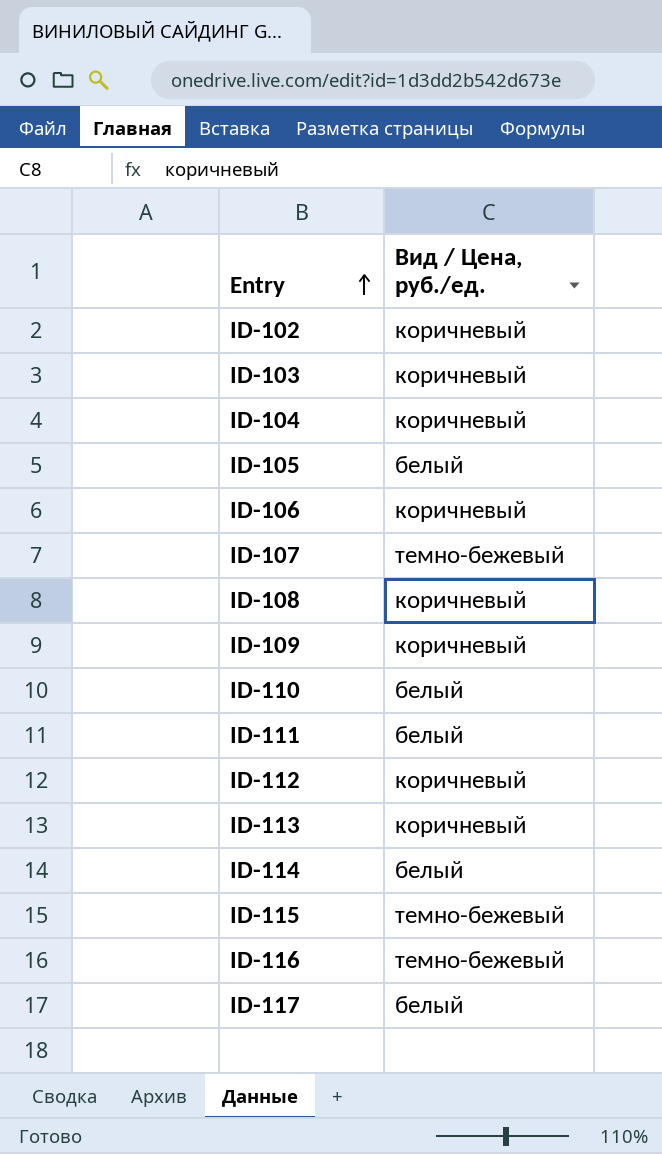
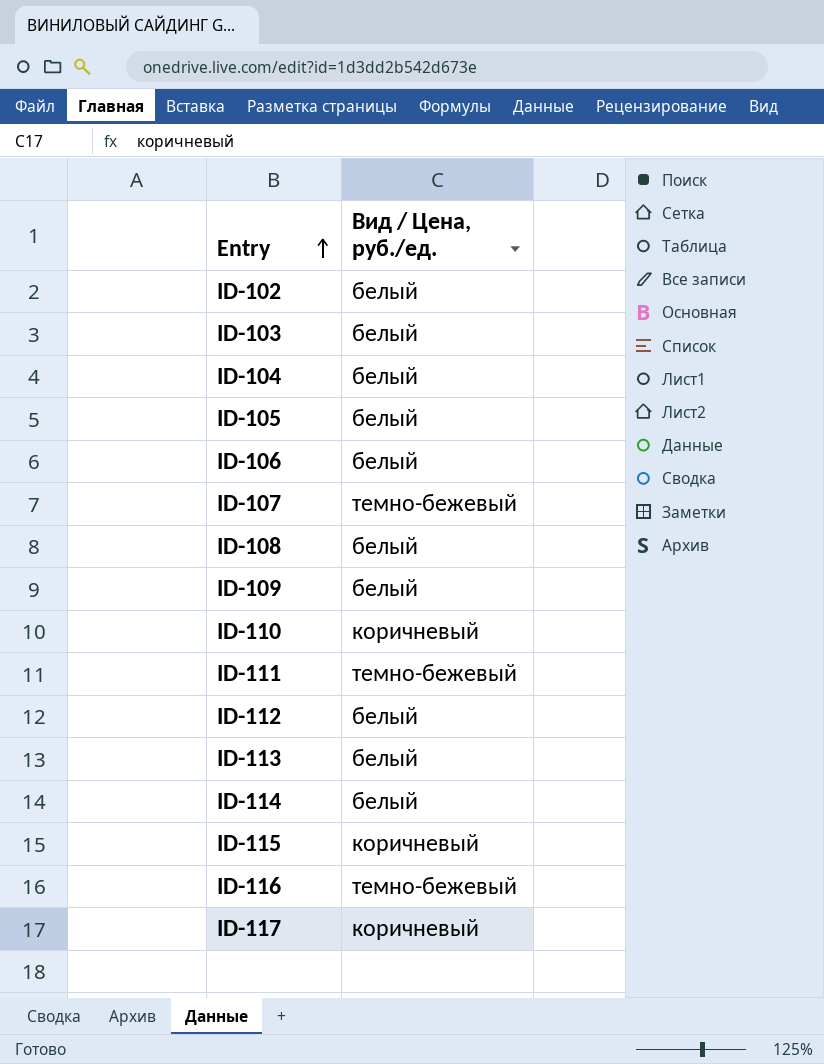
ID-102 | Вид / Цена, руб./ед.: коричневый -> белый
ID-103 | Вид / Цена, руб./ед.: коричневый -> белый
ID-104 | Вид / Цена, руб./ед.: коричневый -> белый
ID-106 | Вид / Цена, руб./ед.: коричневый -> белый
ID-108 | Вид / Цена, руб./ед.: коричневый -> белый
ID-109 | Вид / Цена, руб./ед.: коричневый -> белый
ID-110 | Вид / Цена, руб./ед.: белый -> коричневый
ID-111 | Вид / Цена, руб./ед.: белый -> темно-бежевый
ID-112 | Вид / Цена, руб./ед.: коричневый -> белый
ID-113 | Вид / Цена, руб./ед.: коричневый -> белый
ID-115 | Вид / Цена, руб./ед.: темно-бежевый -> коричневый
ID-117 | Вид / Цена, руб./ед.: белый -> коричневый

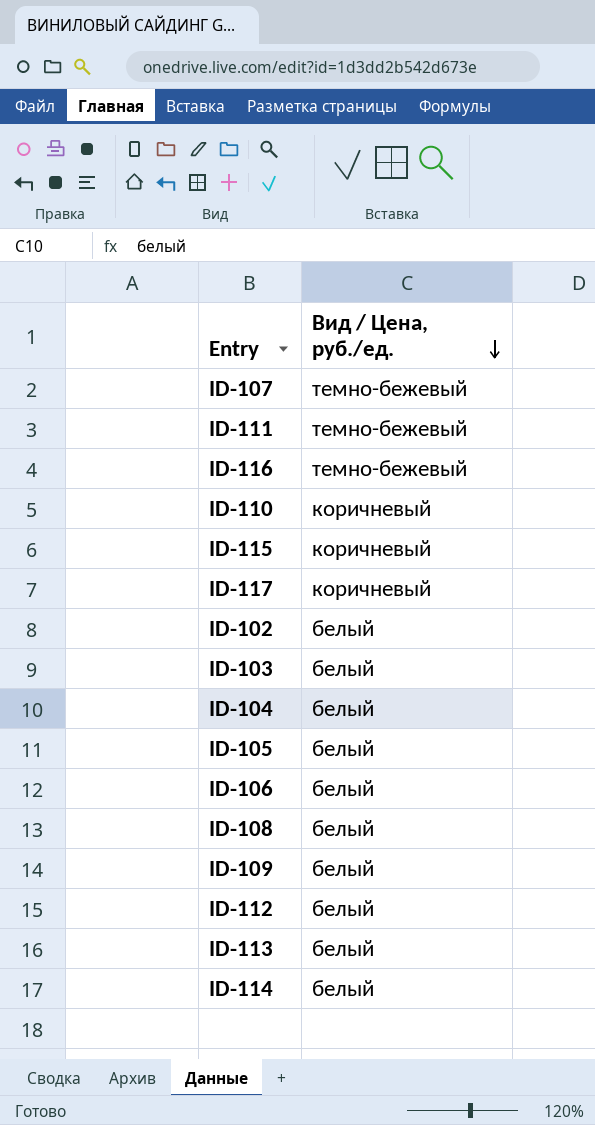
row order: Entry ascending -> Вид / Цена, руб./ед. descending

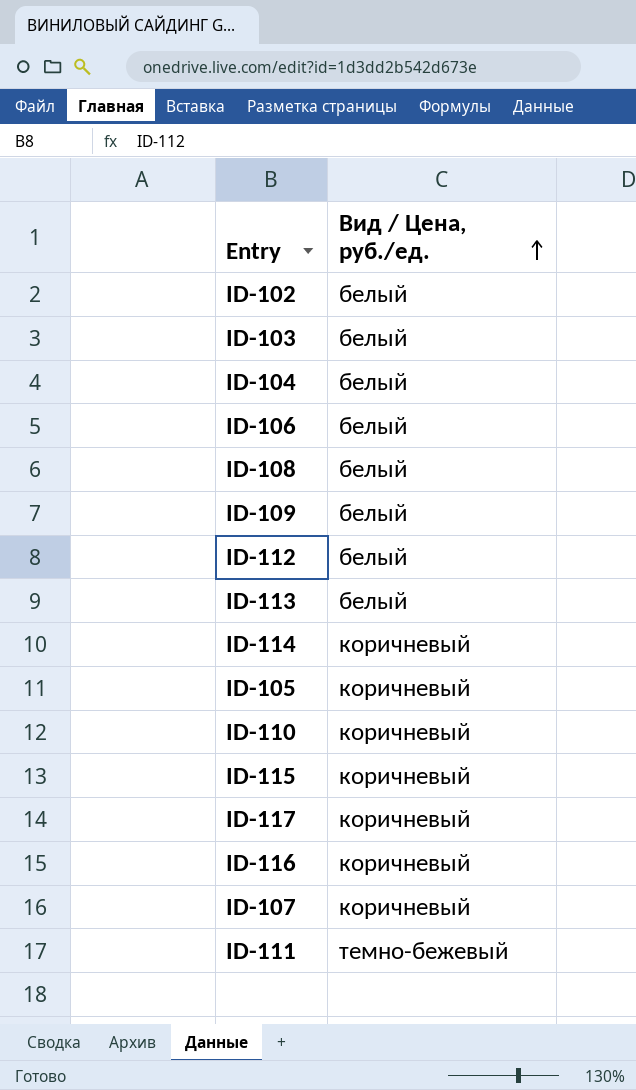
row order: Вид / Цена, руб./ед. descending -> Вид / Цена, руб./ед. ascending
ID-114 | Вид / Цена, руб./ед.: белый -> коричневый
ID-105 | Вид / Цена, руб./ед.: белый -> коричневый
ID-116 | Вид / Цена, руб./ед.: темно-бежевый -> коричневый
ID-107 | Вид / Цена, руб./ед.: темно-бежевый -> коричневый

